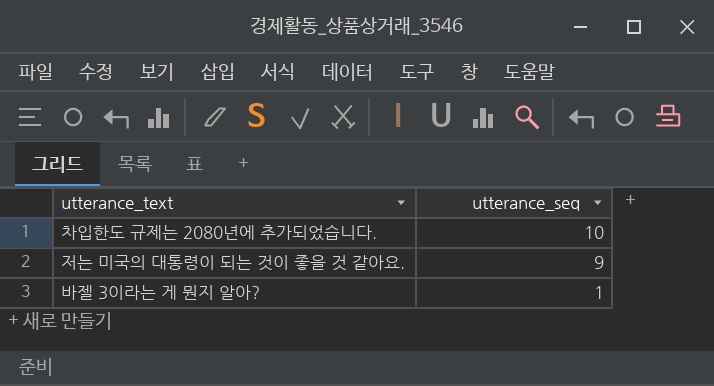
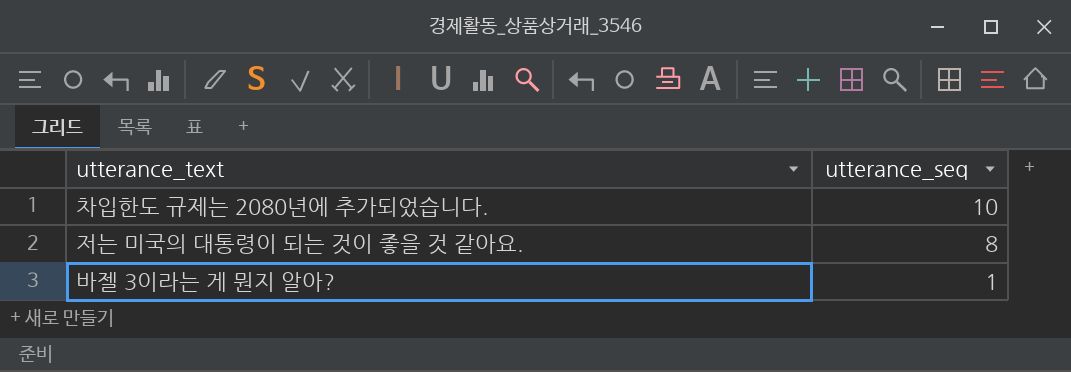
저는 미국의 대통령이 되는 것이 좋을 것 같아요. | utterance_seq: 9 -> 8

